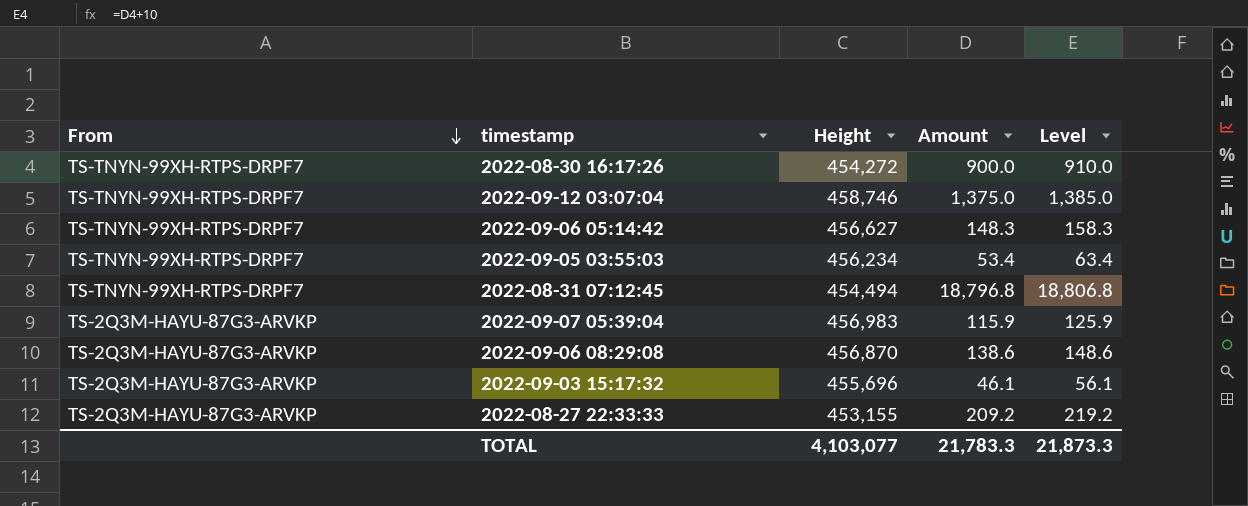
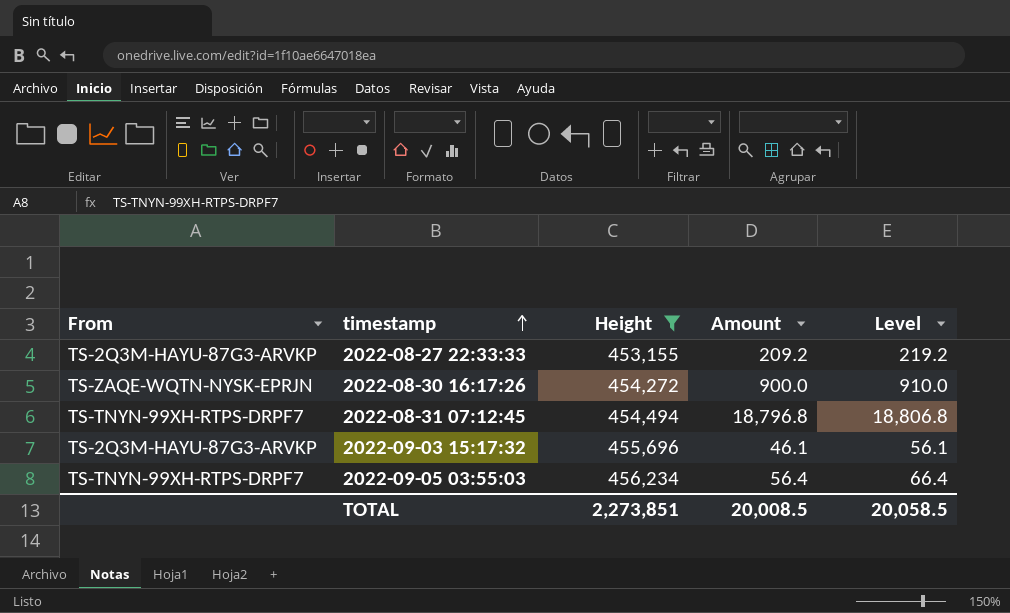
filter: none -> Height <= 456,234
row order: From descending -> timestamp ascending
2022-08-30 16:17:26 | From: TS-TNYN-99XH-RTPS-DRPF7 -> TS-ZAQE-WQTN-NYSK-EPRJN
2022-09-05 03:55:03 | Amount: 53.4 -> 56.4
2022-09-05 03:55:03 | Level: 63.4 -> 66.4
TOTAL | Height: 4,103,077 -> 2,273,851
TOTAL | Amount: 21,783.3 -> 20,008.5
TOTAL | Level: 21,873.3 -> 20,058.5

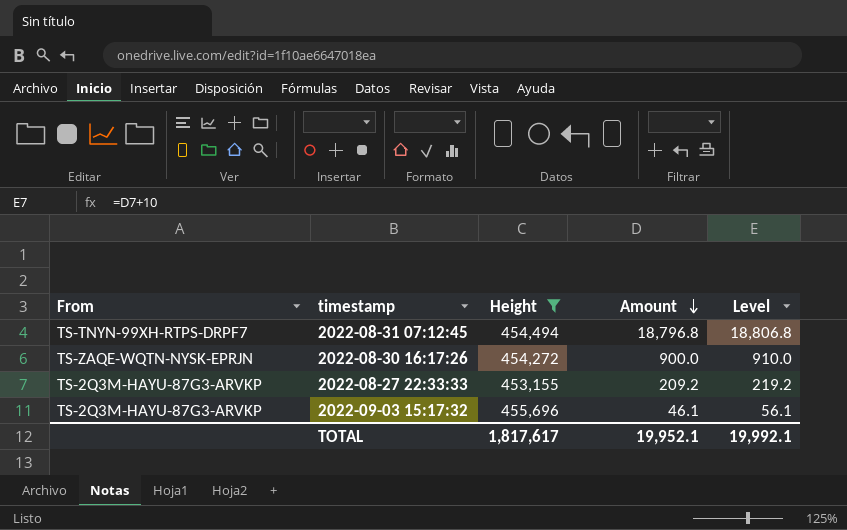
row order: timestamp ascending -> Amount descending
row 2022-09-05 03:55:03: TS-TNYN-99XH-RTPS-DRPF7 | 456,234 | 56.4 | 66.4 -> none
TOTAL | Height: 2,273,851 -> 1,817,617
TOTAL | Amount: 20,008.5 -> 19,952.1
TOTAL | Level: 20,058.5 -> 19,992.1

